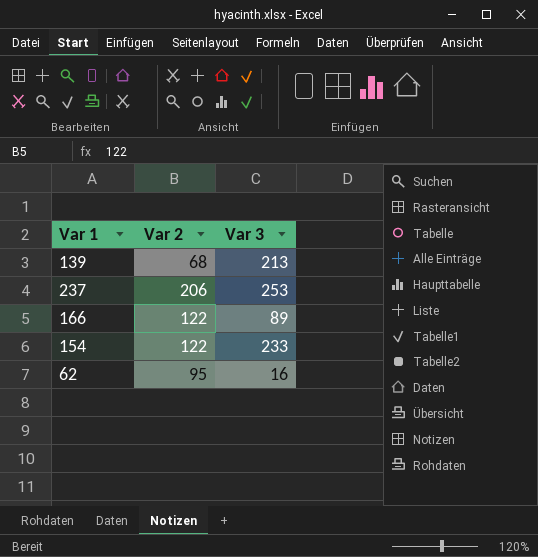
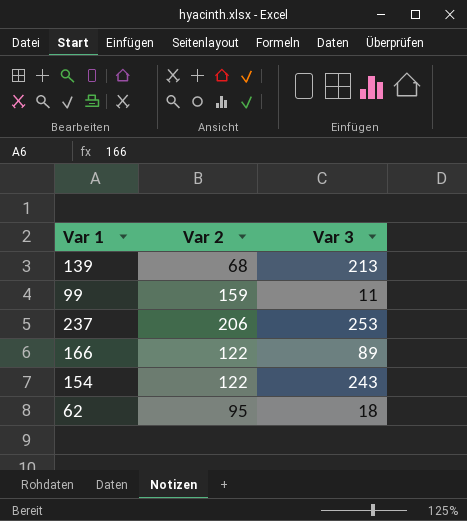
row 99: none -> 159 | 11
154 | Var 3: 233 -> 243
62 | Var 3: 16 -> 18

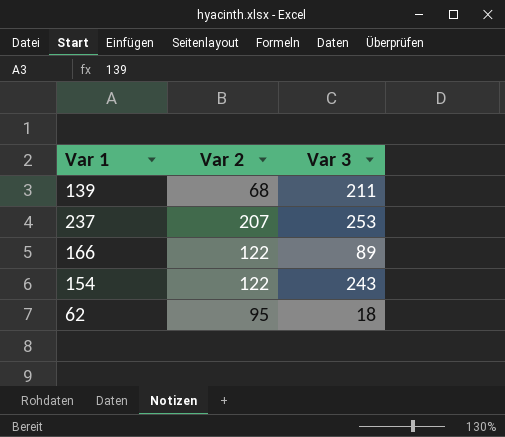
row 99: 159 | 11 -> none
139 | Var 3: 213 -> 211
237 | Var 2: 206 -> 207

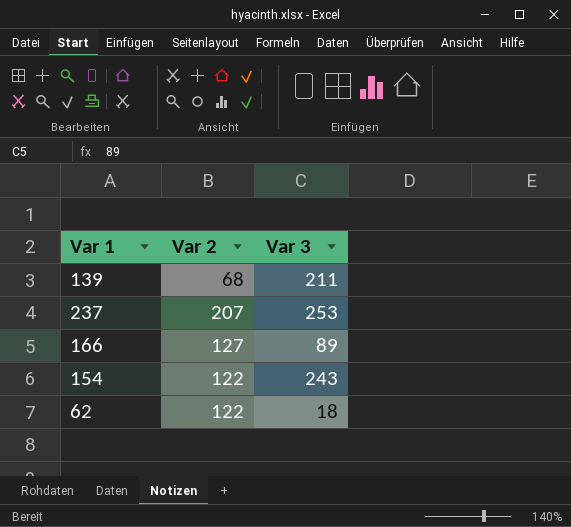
166 | Var 2: 122 -> 127
62 | Var 2: 95 -> 122

